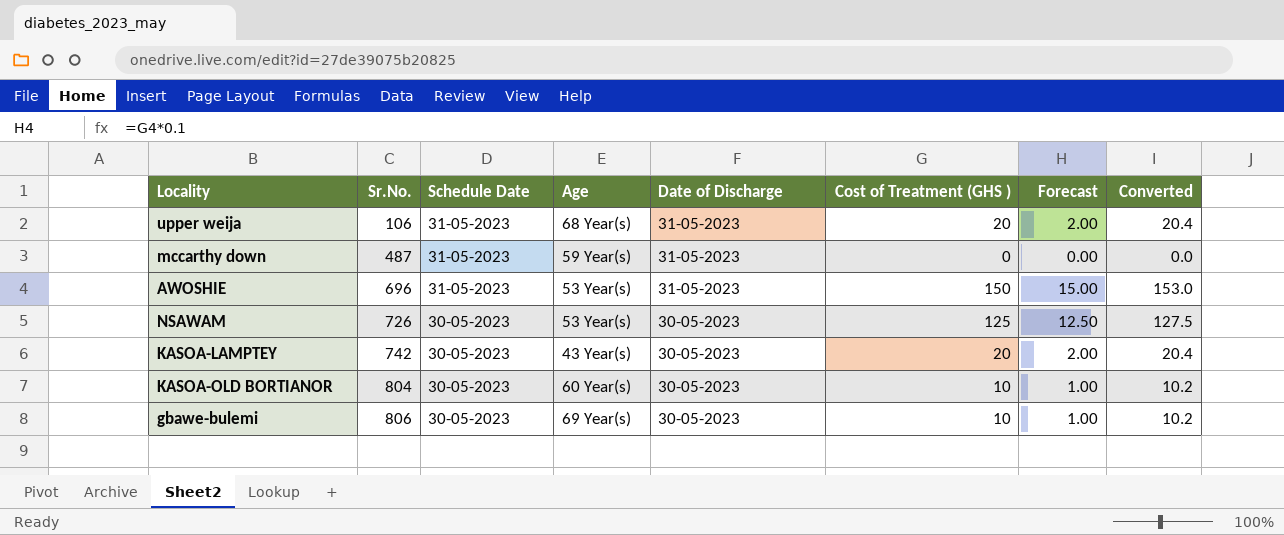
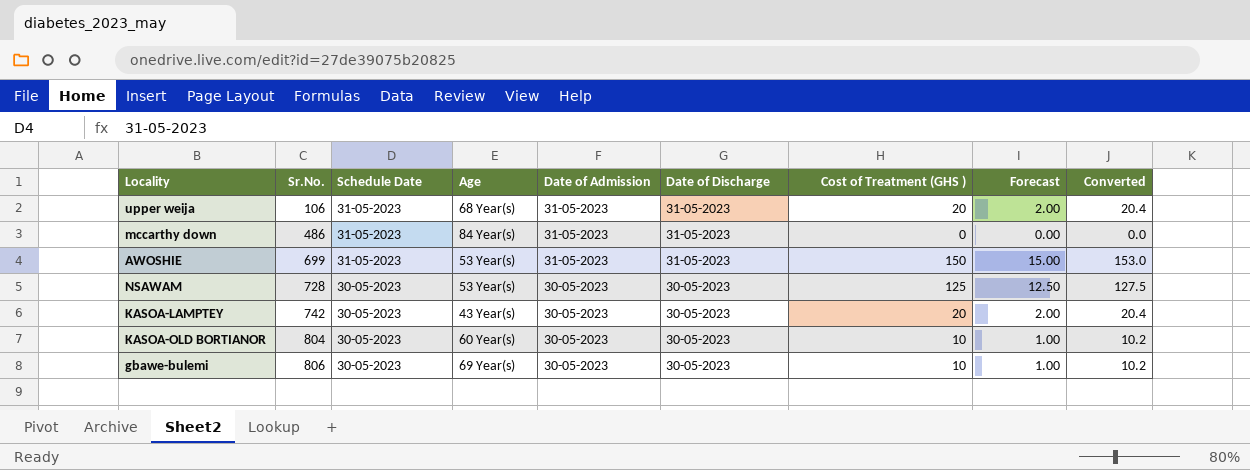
column Date of Admission | position: none -> 5
mccarthy down | Sr.No.: 487 -> 486
mccarthy down | Age: 59 Year(s) -> 84 Year(s)
AWOSHIE | Sr.No.: 696 -> 699
NSAWAM | Sr.No.: 726 -> 728

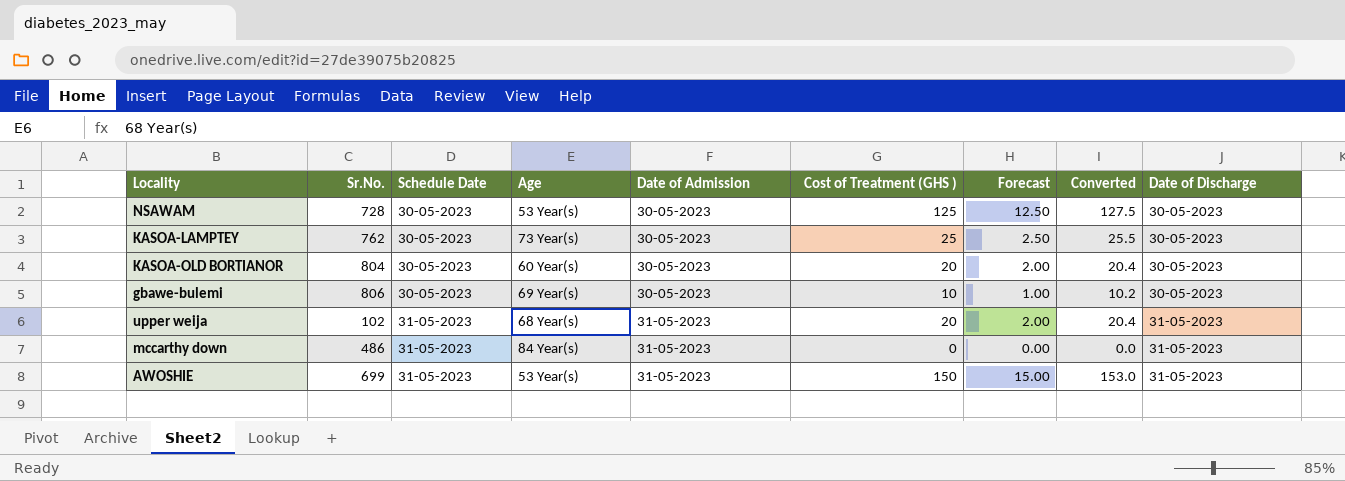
row order: Sr.No. ascending -> Schedule Date ascending
column Date of Discharge | position: 6 -> 9
KASOA-LAMPTEY | Sr.No.: 742 -> 762
KASOA-LAMPTEY | Age: 43 Year(s) -> 73 Year(s)
KASOA-LAMPTEY | Cost of Treatment (GHS ): 20 -> 25
KASOA-LAMPTEY | Forecast: 2.00 -> 2.50
KASOA-LAMPTEY | Converted: 20.4 -> 25.5
KASOA-OLD BORTIANOR | Cost of Treatment (GHS ): 10 -> 20
KASOA-OLD BORTIANOR | Forecast: 1.00 -> 2.00
KASOA-OLD BORTIANOR | Converted: 10.2 -> 20.4
upper weija | Sr.No.: 106 -> 102

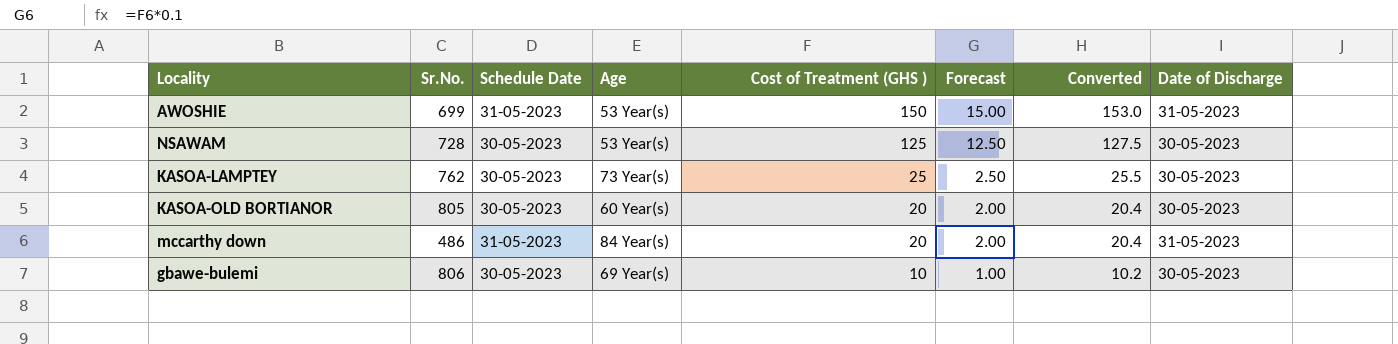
row order: Schedule Date ascending -> Cost of Treatment (GHS ) descending
column Date of Admission | position: 5 -> none
row upper weija: 102 | 31-05-2023 | 68 Year(s) | 31-05-2023 | 20 | 2.00 | 20.4 | 31-05-2023 -> none
KASOA-OLD BORTIANOR | Sr.No.: 804 -> 805
mccarthy down | Cost of Treatment (GHS ): 0 -> 20
mccarthy down | Forecast: 0.00 -> 2.00
mccarthy down | Converted: 0.0 -> 20.4

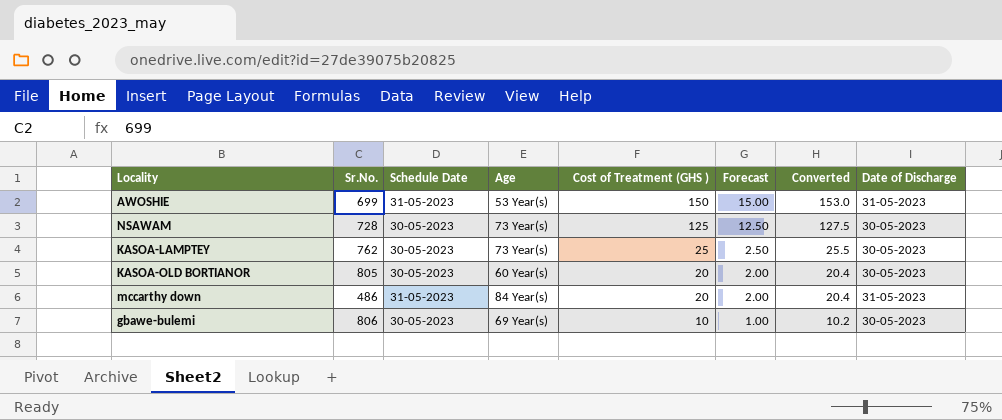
NSAWAM | Age: 53 Year(s) -> 73 Year(s)

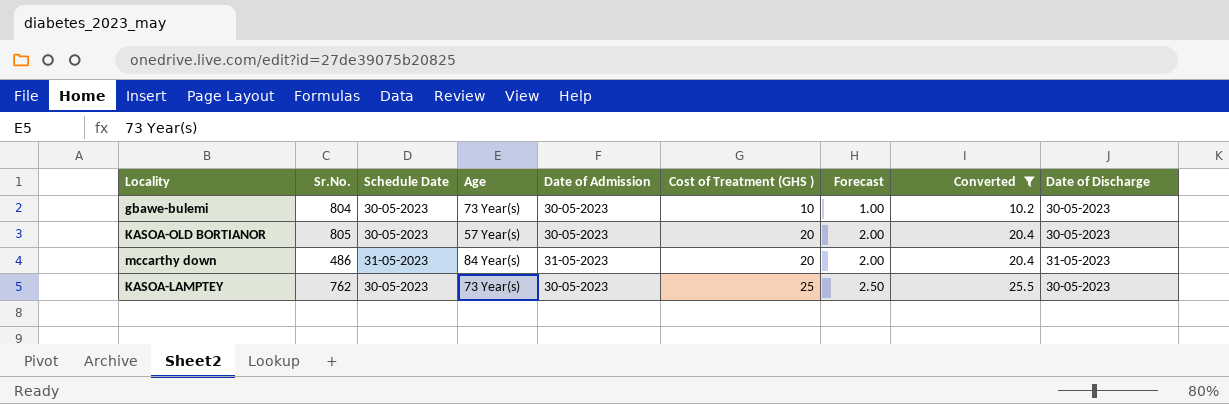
filter: none -> Converted <= 25.5
row order: Cost of Treatment (GHS ) descending -> Cost of Treatment (GHS ) ascending
column Date of Admission | position: none -> 5
gbawe-bulemi | Sr.No.: 806 -> 804
gbawe-bulemi | Age: 69 Year(s) -> 73 Year(s)
KASOA-OLD BORTIANOR | Age: 60 Year(s) -> 57 Year(s)

